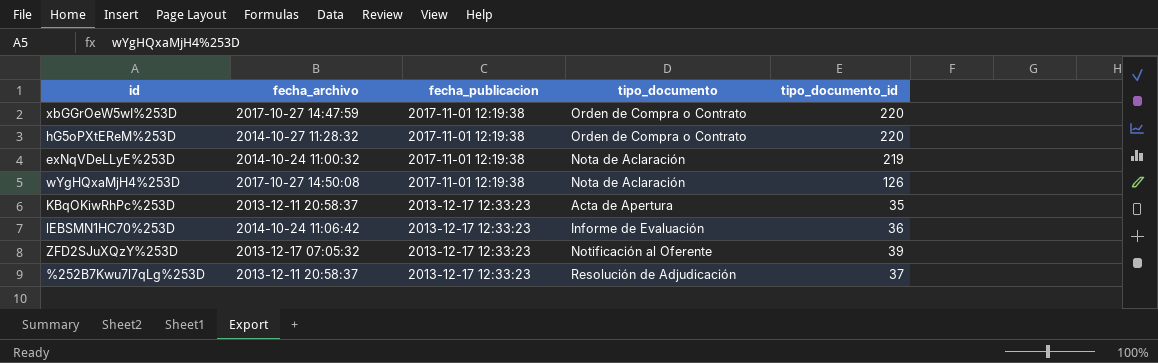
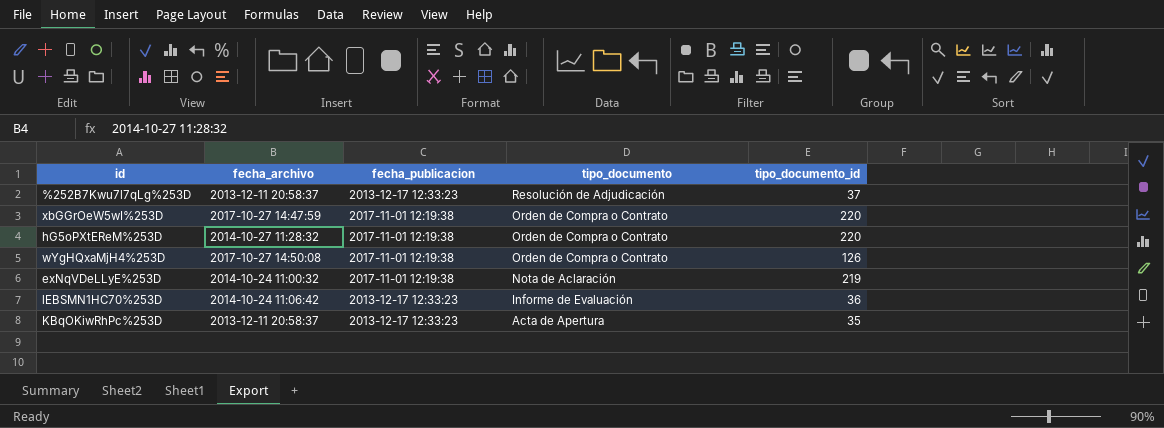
row order: fecha_publicacion descending -> tipo_documento descending
row ZFD2SJuXQzY%253D: 2013-12-17 07:05:32 | 2013-12-17 12:33:23 | Notificación al Oferente | 39 -> none
wYgHQxaMjH4%253D | tipo_documento: Nota de Aclaración -> Orden de Compra o Contrato

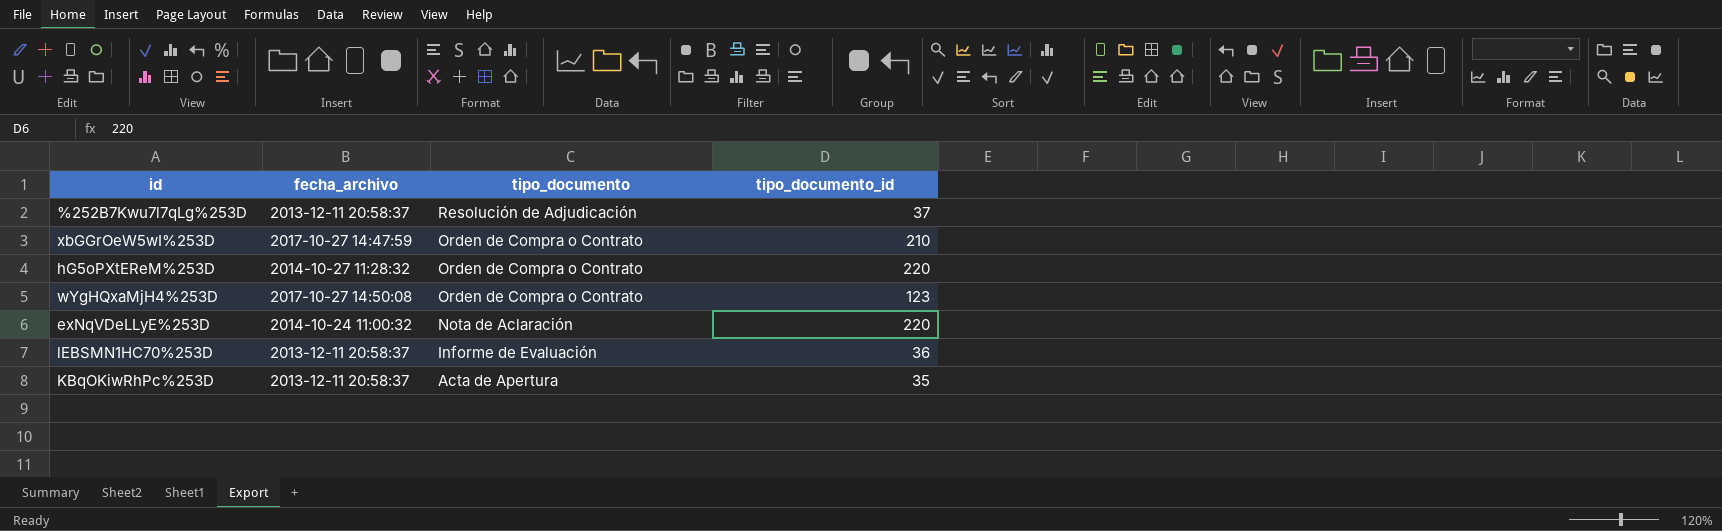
column fecha_publicacion | position: 3 -> none
xbGGrOeW5wI%253D | tipo_documento_id: 220 -> 210
wYgHQxaMjH4%253D | tipo_documento_id: 126 -> 123
exNqVDeLLyE%253D | tipo_documento_id: 219 -> 220
lEBSMN1HC70%253D | fecha_archivo: 2014-10-24 11:06:42 -> 2013-12-11 20:58:37

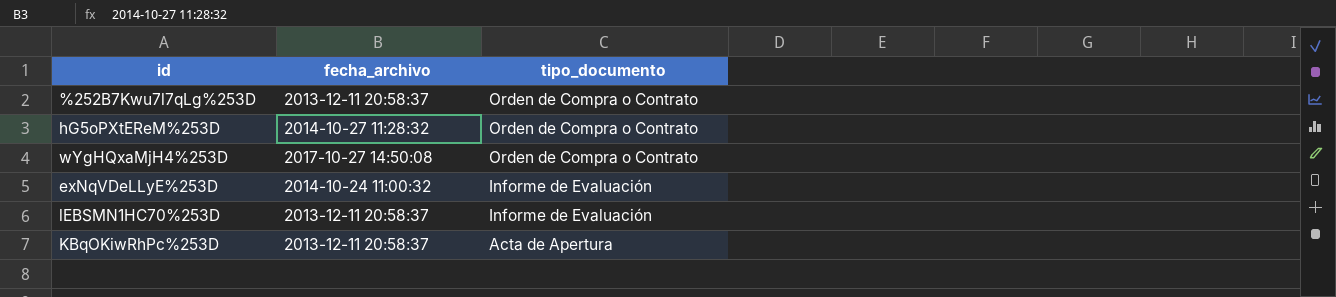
column tipo_documento_id | position: 4 -> none
row xbGGrOeW5wI%253D: 2017-10-27 14:47:59 | Orden de Compra o Contrato | 210 -> none
%252B7Kwu7l7qLg%253D | tipo_documento: Resolución de Adjudicación -> Orden de Compra o Contrato
exNqVDeLLyE%253D | tipo_documento: Nota de Aclaración -> Informe de Evaluación

